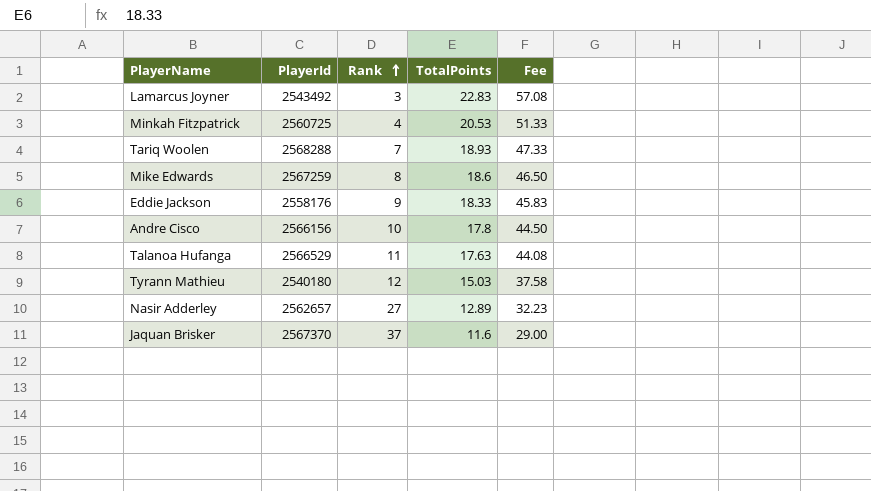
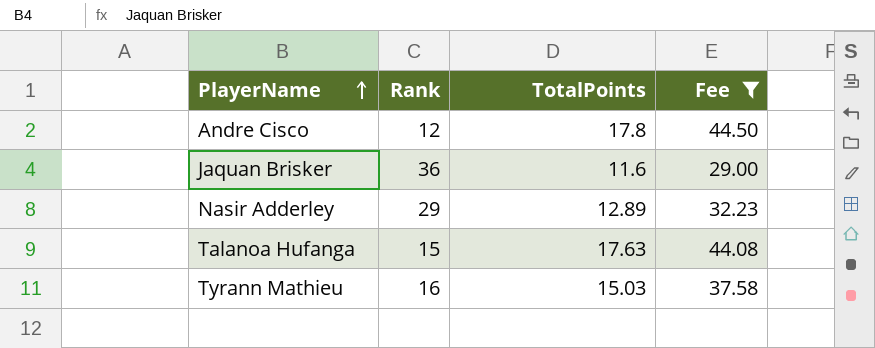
filter: none -> Fee <= 44.50
row order: Rank ascending -> PlayerName ascending
column PlayerId | position: 2 -> none
Andre Cisco | Rank: 10 -> 12
Jaquan Brisker | Rank: 37 -> 36
Nasir Adderley | Rank: 27 -> 29
Talanoa Hufanga | Rank: 11 -> 15
Tyrann Mathieu | Rank: 12 -> 16

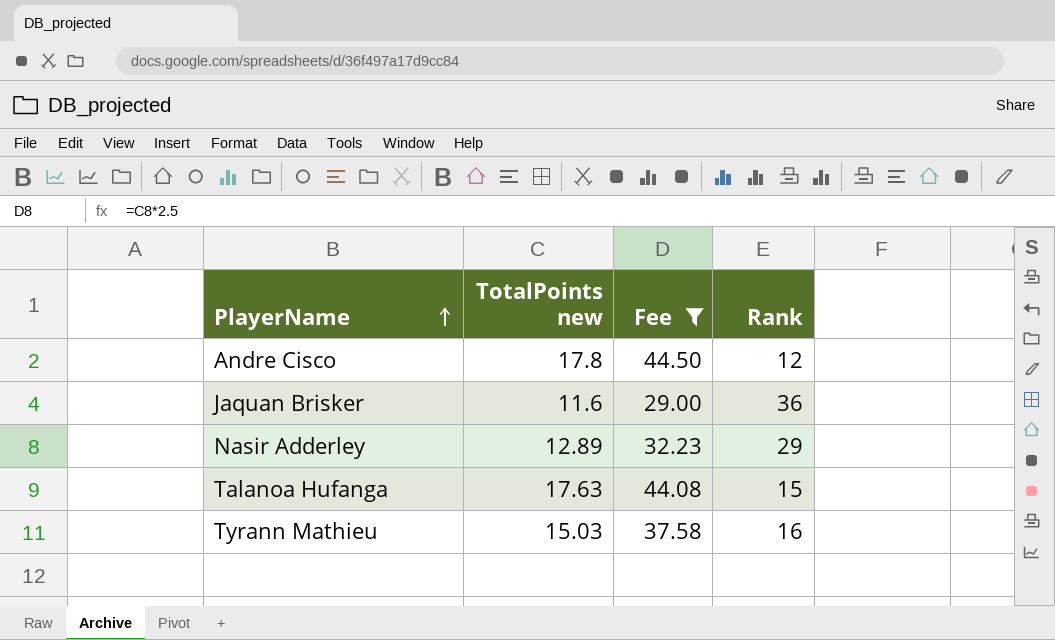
column name: TotalPoints -> TotalPoints new
column Rank | position: 2 -> 4

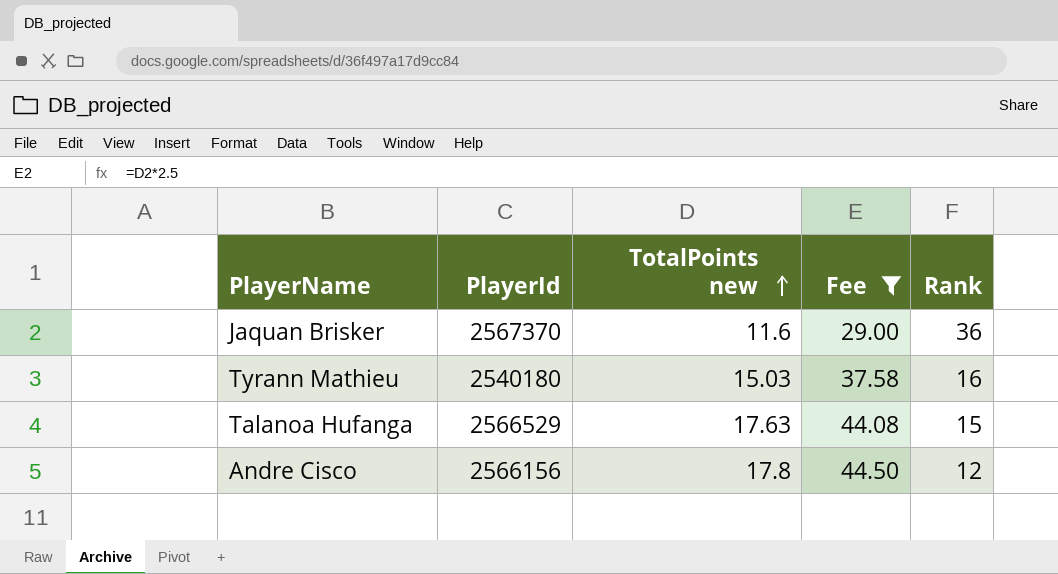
row order: PlayerName ascending -> TotalPoints new ascending
column PlayerId | position: none -> 2
row Nasir Adderley: 12.89 | 32.23 | 29 -> none

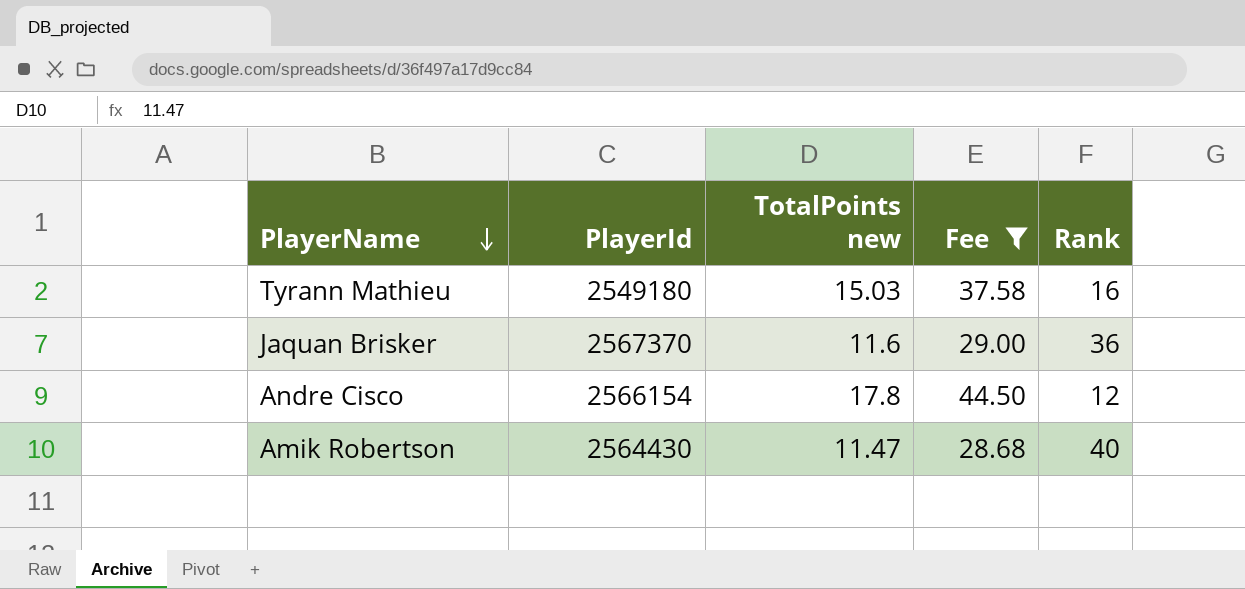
row order: TotalPoints new ascending -> PlayerName descending
row Talanoa Hufanga: 2566529 | 17.63 | 44.08 | 15 -> none
Tyrann Mathieu | PlayerId: 2540180 -> 2549180
Andre Cisco | PlayerId: 2566156 -> 2566154
row Amik Robertson: none -> 2564430 | 11.47 | 28.68 | 40

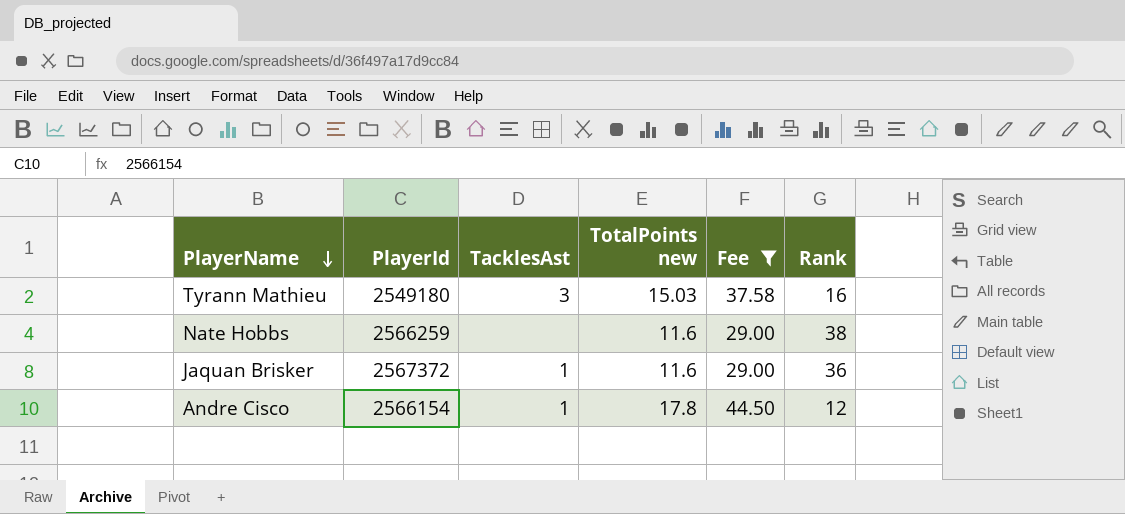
column TacklesAst | position: none -> 3
row Amik Robertson: 2564430 | 11.47 | 28.68 | 40 -> none
row Nate Hobbs: none -> 2566259 | none | 11.6 | 29.00 | 38
Jaquan Brisker | PlayerId: 2567370 -> 2567372

